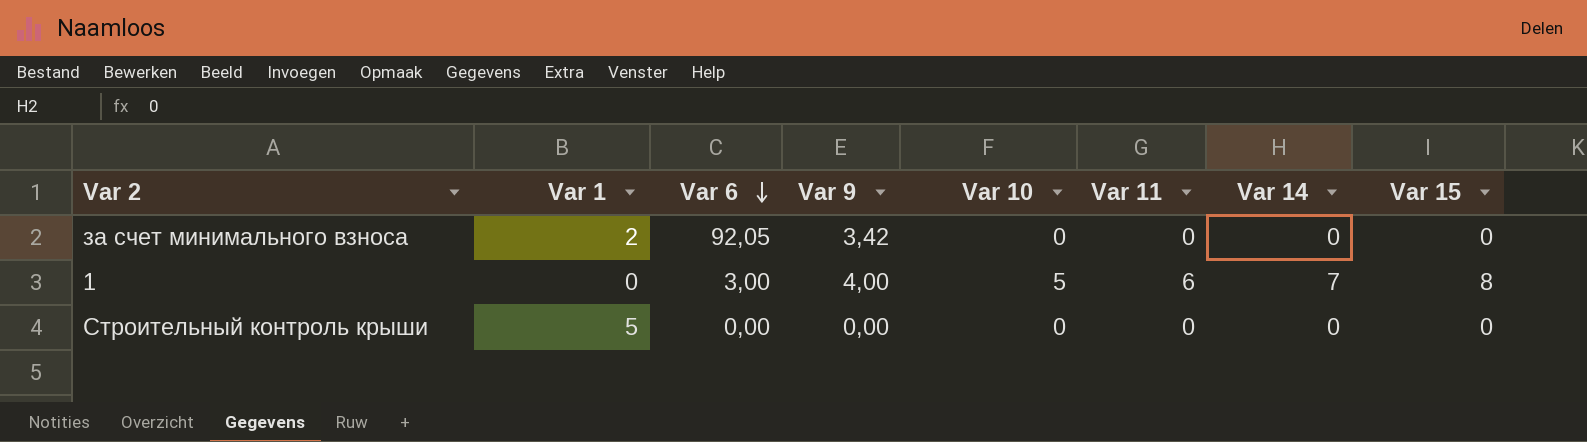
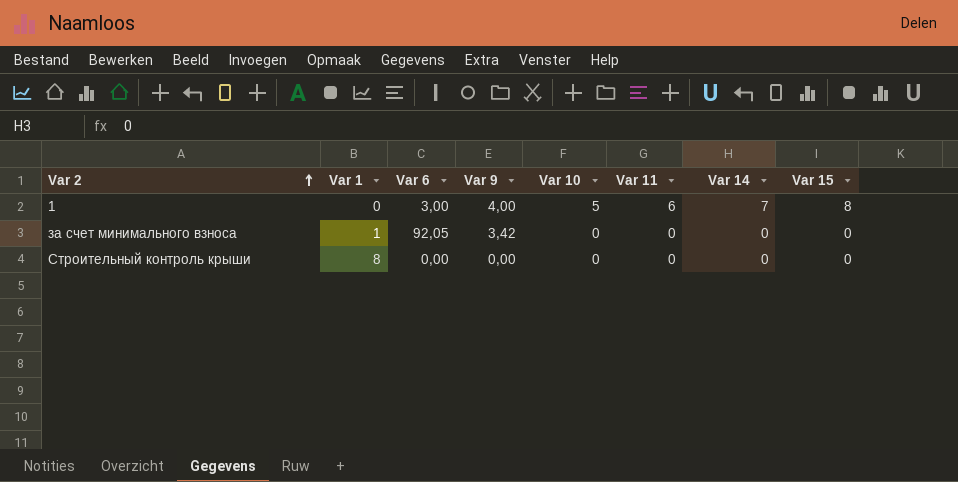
row order: Var 6 descending -> Var 2 ascending
за счет минимального взноса | Var 1: 2 -> 1
Строительный контроль крыши | Var 1: 5 -> 8

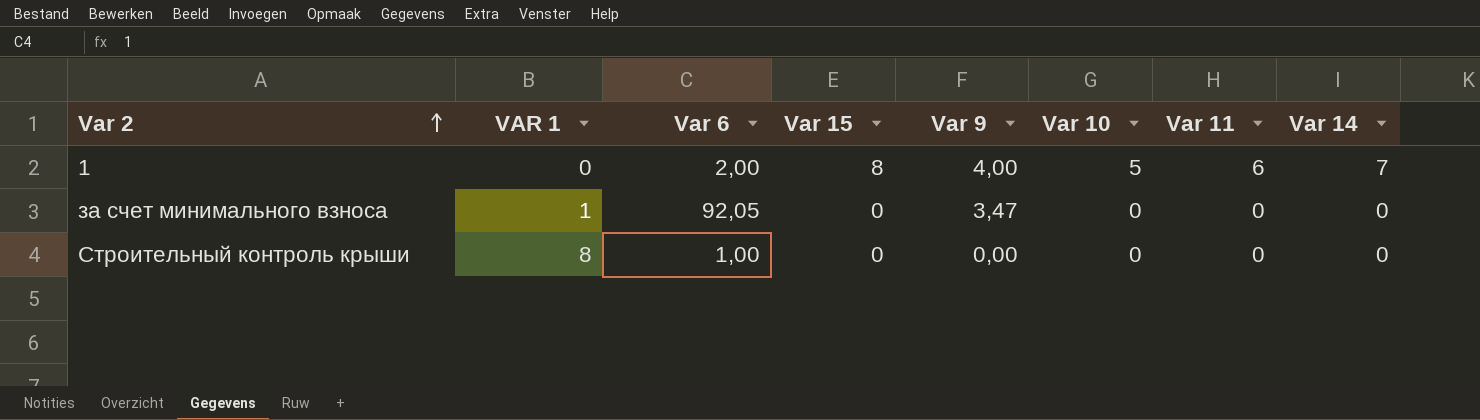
column name: Var 1 -> VAR 1
column Var 15 | position: 8 -> 4
1 | Var 6: 3,00 -> 2,00
за счет минимального взноса | Var 9: 3,42 -> 3,47
Строительный контроль крыши | Var 6: 0,00 -> 1,00

